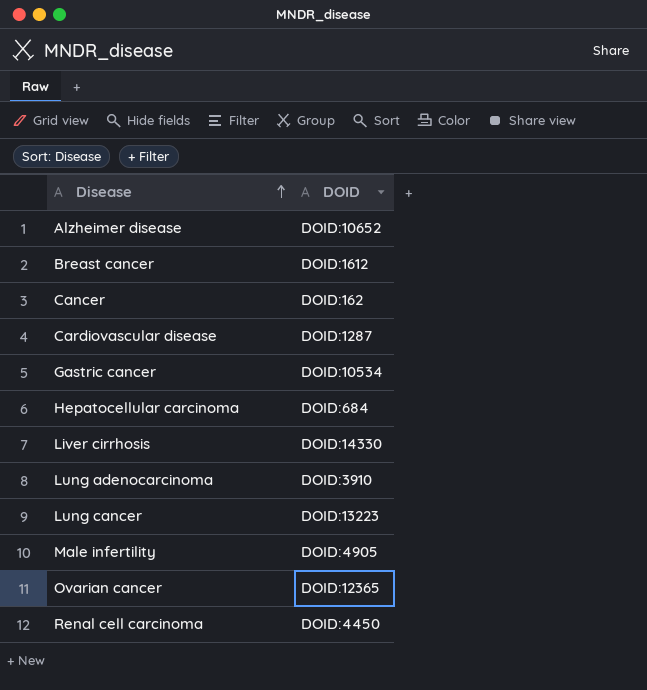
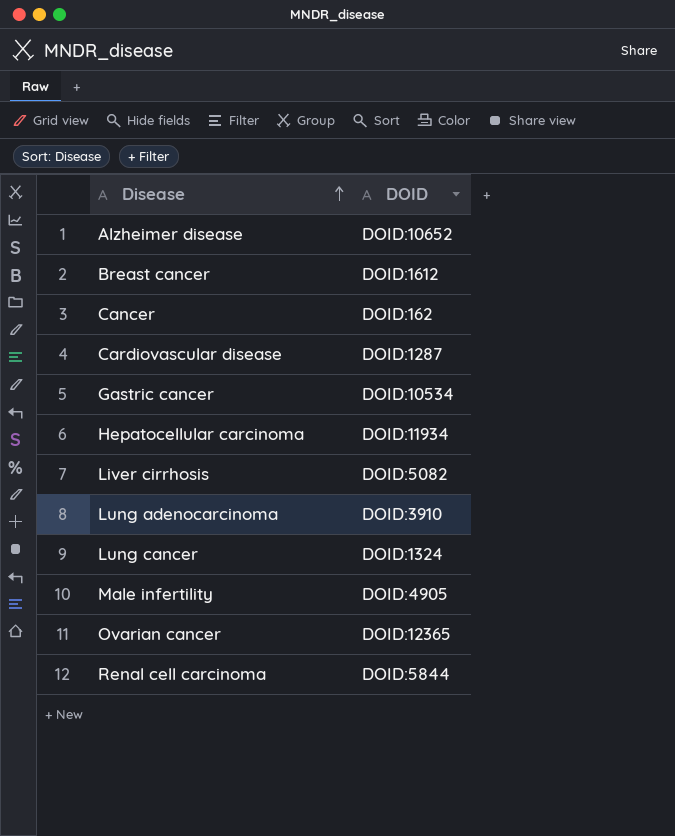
Hepatocellular carcinoma | DOID: DOID:684 -> DOID:11934
Liver cirrhosis | DOID: DOID:14330 -> DOID:5082
Lung cancer | DOID: DOID:13223 -> DOID:1324
Renal cell carcinoma | DOID: DOID:4450 -> DOID:5844

